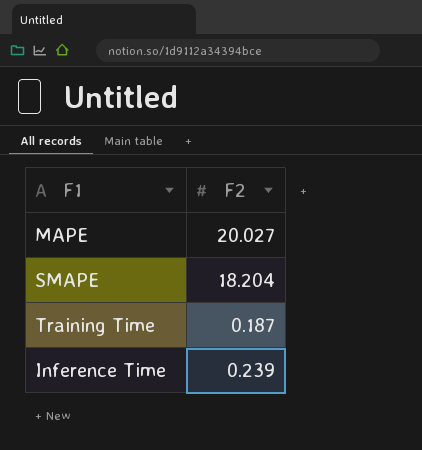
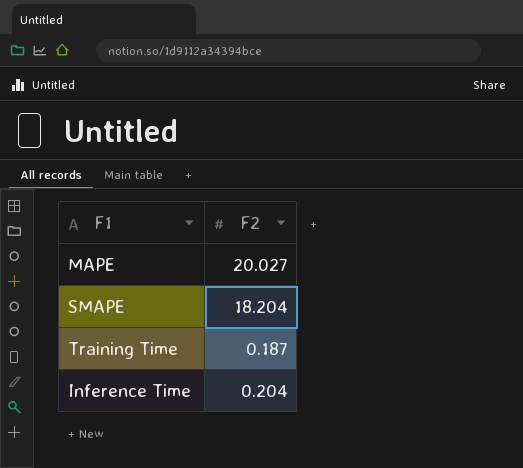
Inference Time | F2: 0.239 -> 0.204

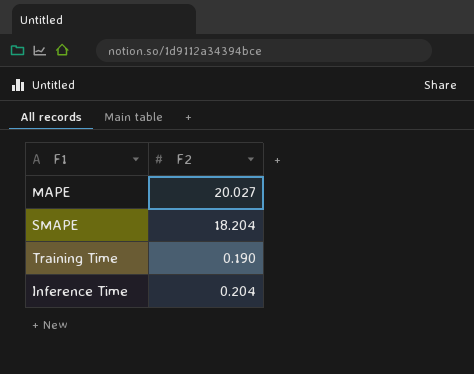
Training Time | F2: 0.187 -> 0.190

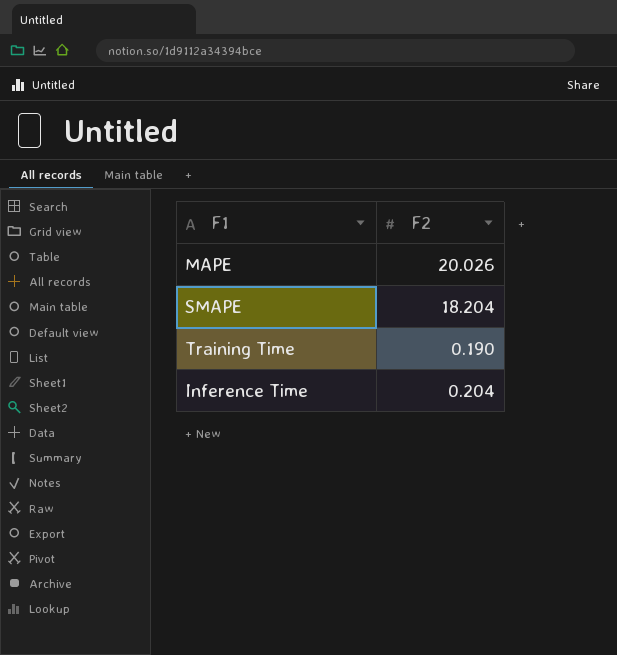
MAPE | F2: 20.027 -> 20.026

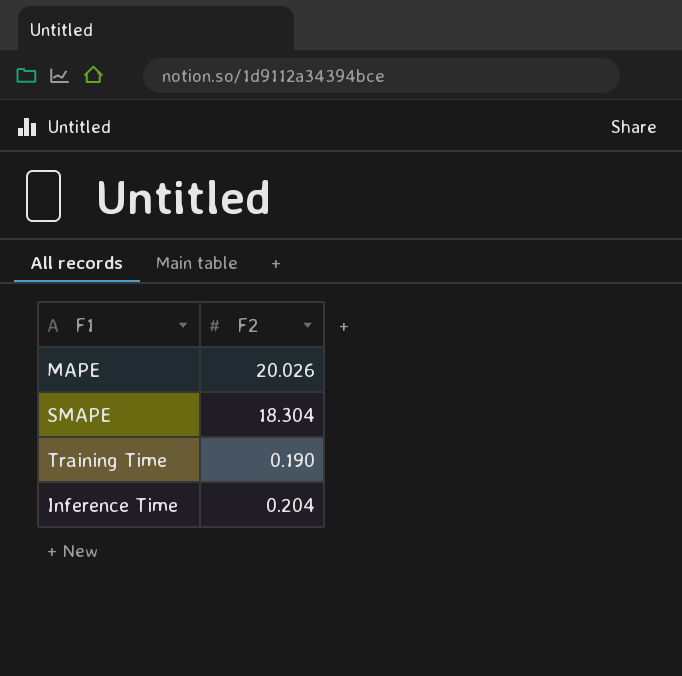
SMAPE | F2: 18.204 -> 18.304

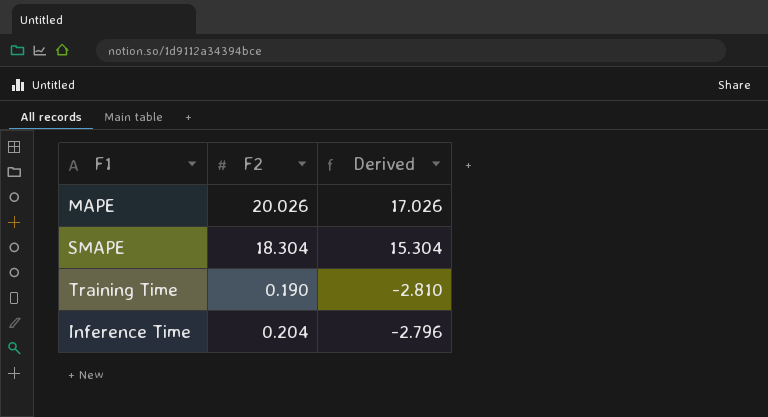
column Derived | formula: none -> [F2] - 3

